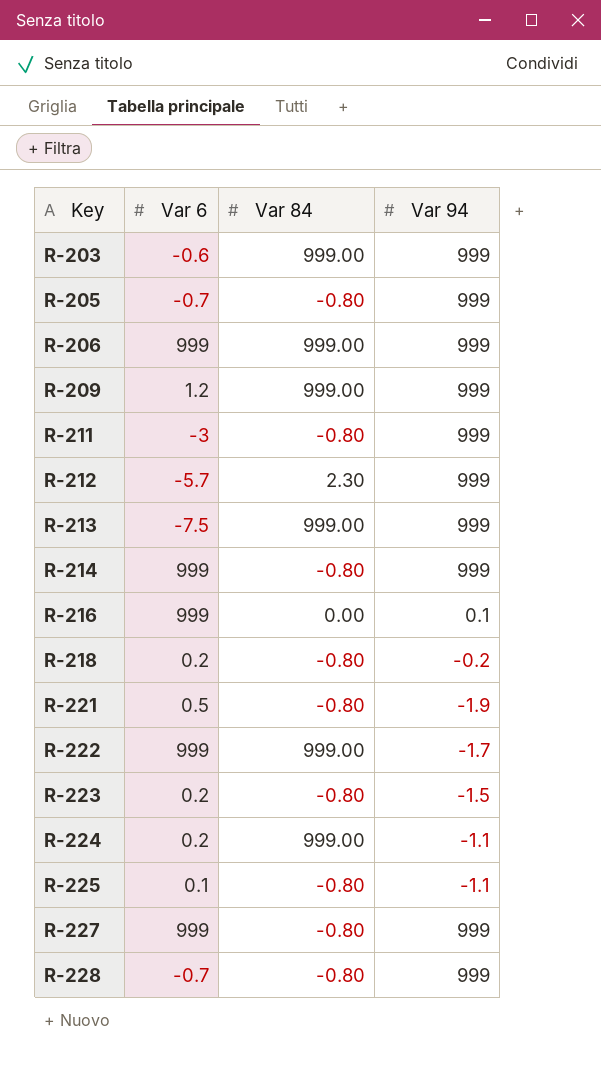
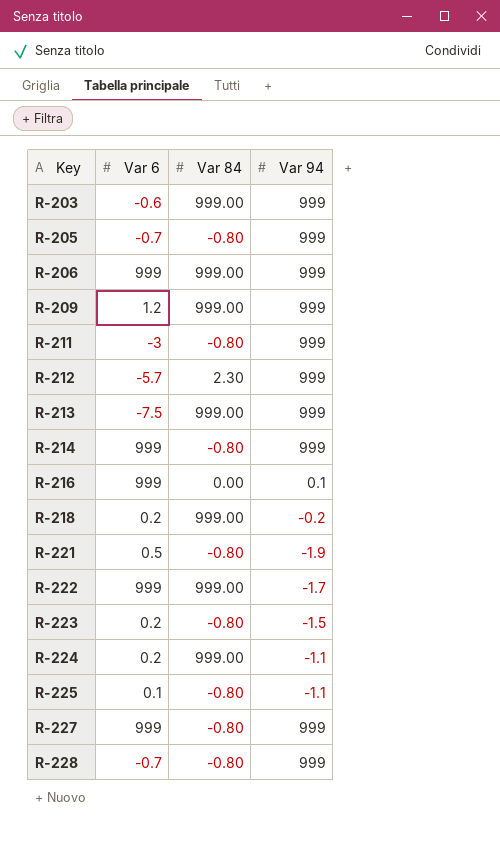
R-218 | Var 84: -0.80 -> 999.00

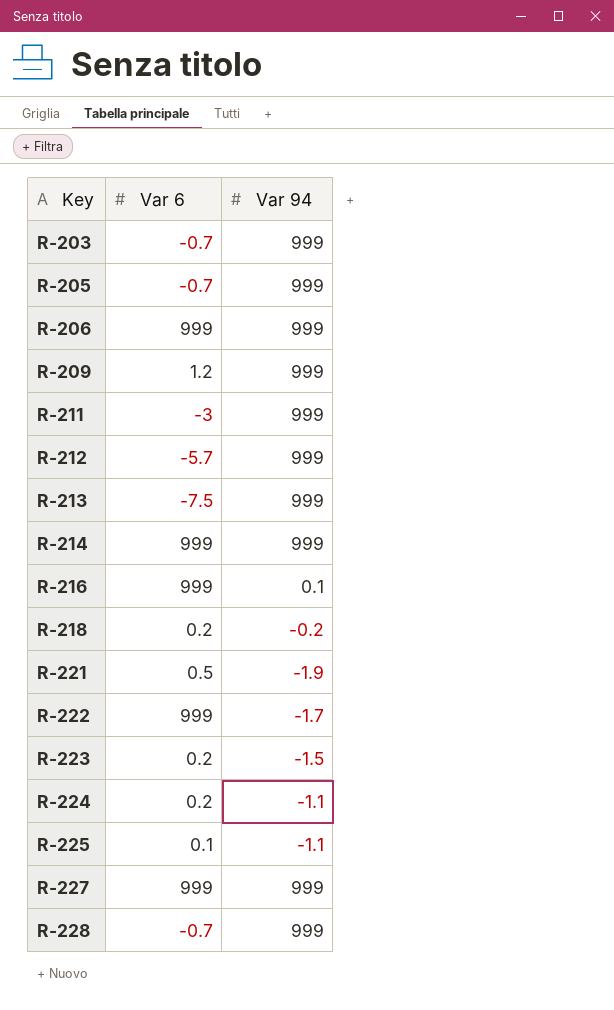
column Var 84 | position: 3 -> none
R-203 | Var 6: -0.6 -> -0.7

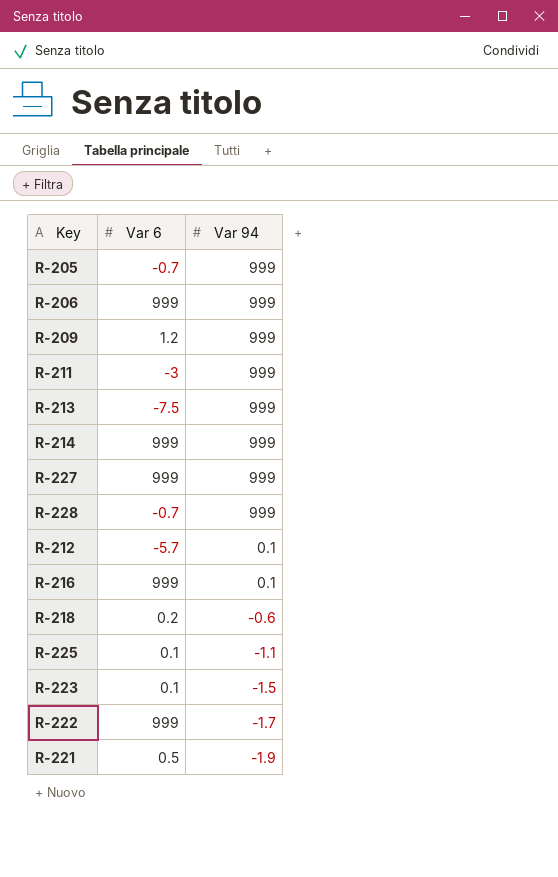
row order: Key ascending -> Var 94 descending
row R-203: -0.7 | 999 -> none
row R-224: 0.2 | -1.1 -> none
R-212 | Var 94: 999 -> 0.1
R-218 | Var 94: -0.2 -> -0.6
R-223 | Var 6: 0.2 -> 0.1

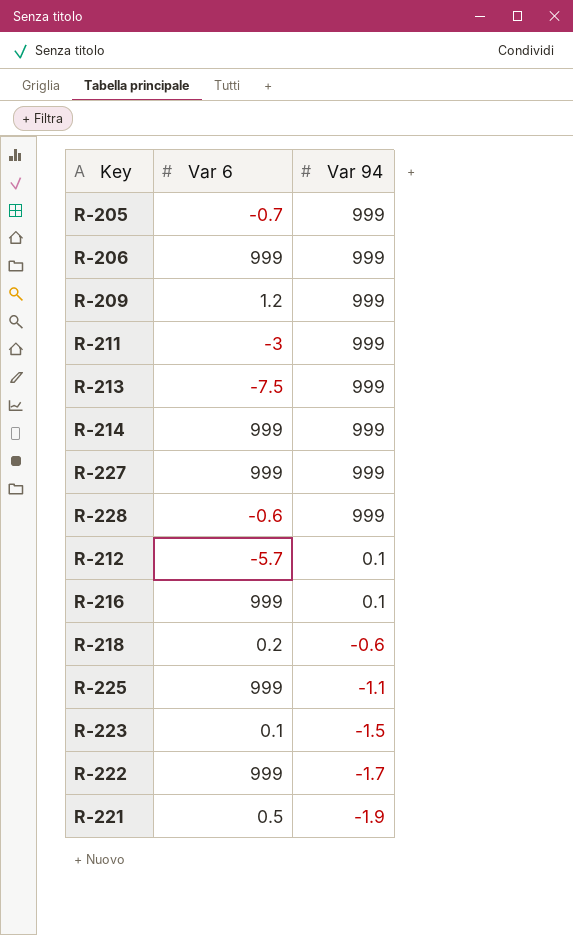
R-228 | Var 6: -0.7 -> -0.6
R-225 | Var 6: 0.1 -> 999

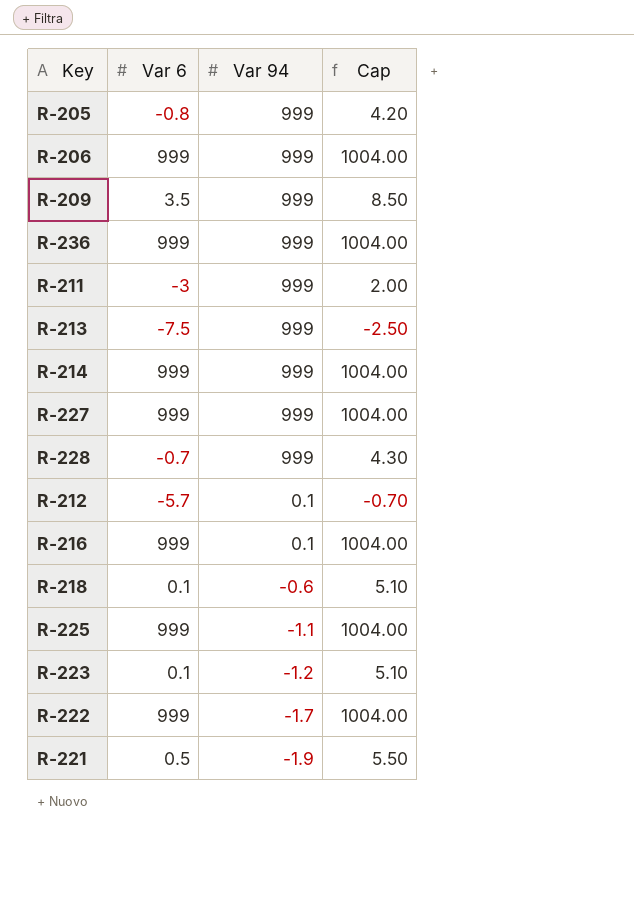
column Cap | formula: none -> [Var 6] + 5
R-205 | Var 6: -0.7 -> -0.8
R-209 | Var 6: 1.2 -> 3.5
row R-236: none -> 999 | 999 | 1004.00
R-228 | Var 6: -0.6 -> -0.7
R-218 | Var 6: 0.2 -> 0.1
R-223 | Var 94: -1.5 -> -1.2

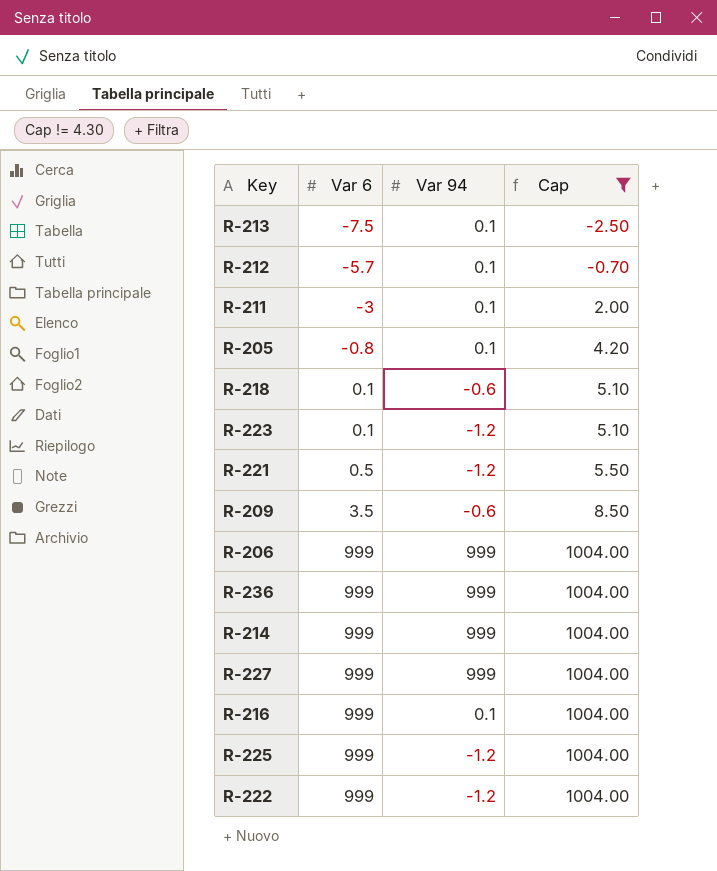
filter: none -> Cap != 4.30
row order: Var 94 descending -> Var 6 ascending
R-213 | Var 94: 999 -> 0.1
R-211 | Var 94: 999 -> 0.1
R-205 | Var 94: 999 -> 0.1
R-221 | Var 94: -1.9 -> -1.2
R-209 | Var 94: 999 -> -0.6
R-225 | Var 94: -1.1 -> -1.2
R-222 | Var 94: -1.7 -> -1.2

